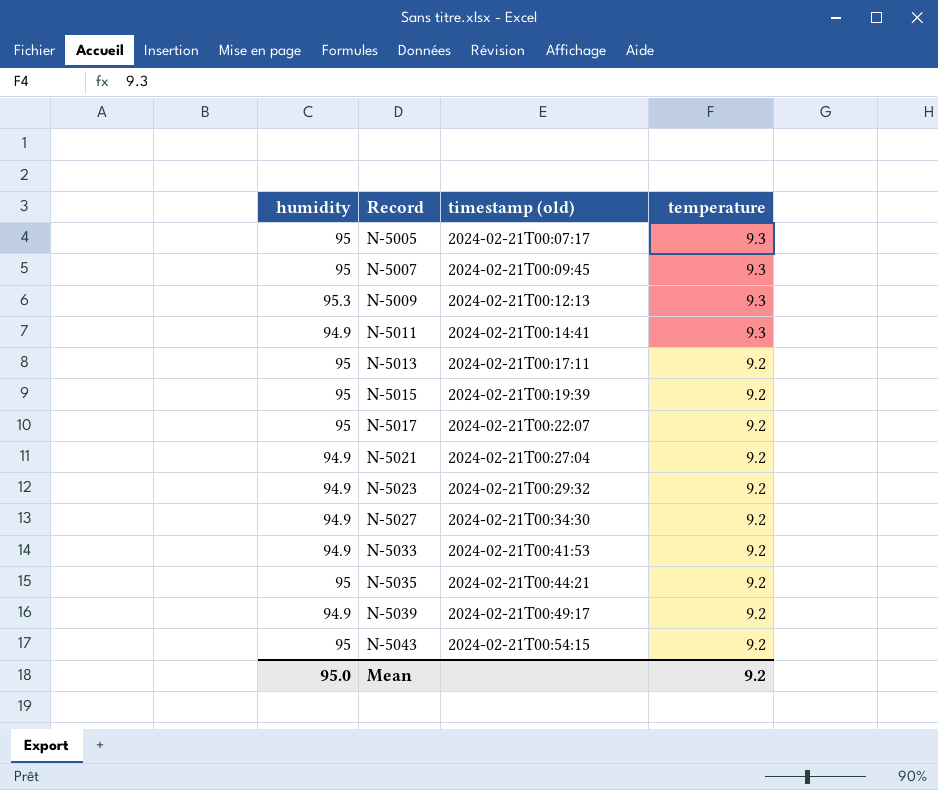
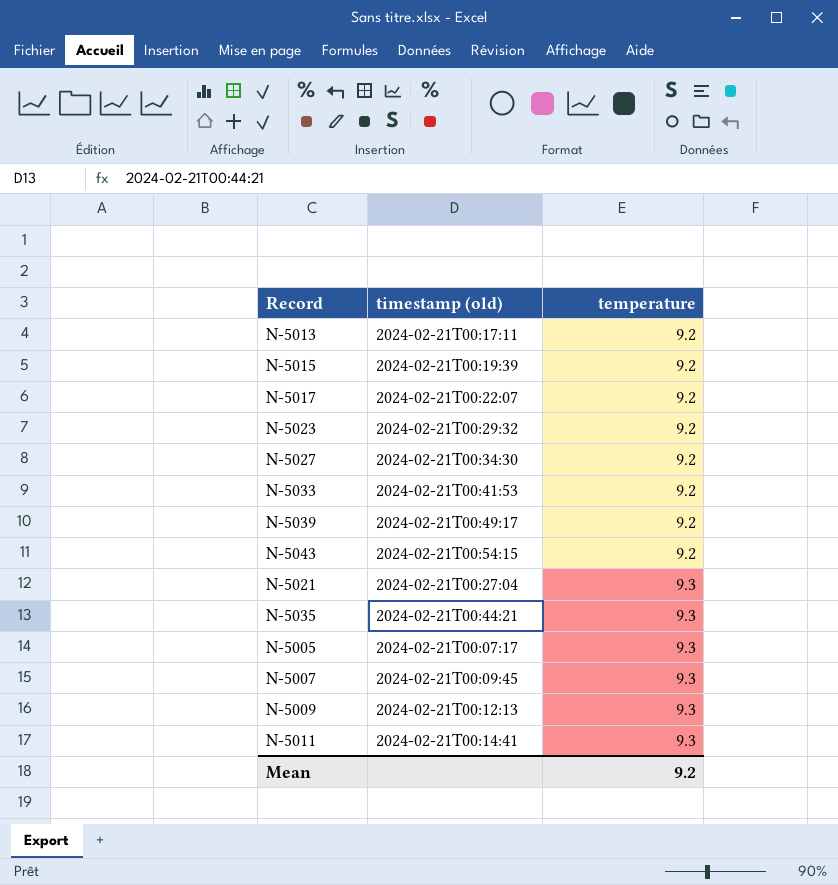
row order: Record ascending -> temperature ascending
column humidity | position: 1 -> none
N-5021 | temperature: 9.2 -> 9.3
N-5035 | temperature: 9.2 -> 9.3

